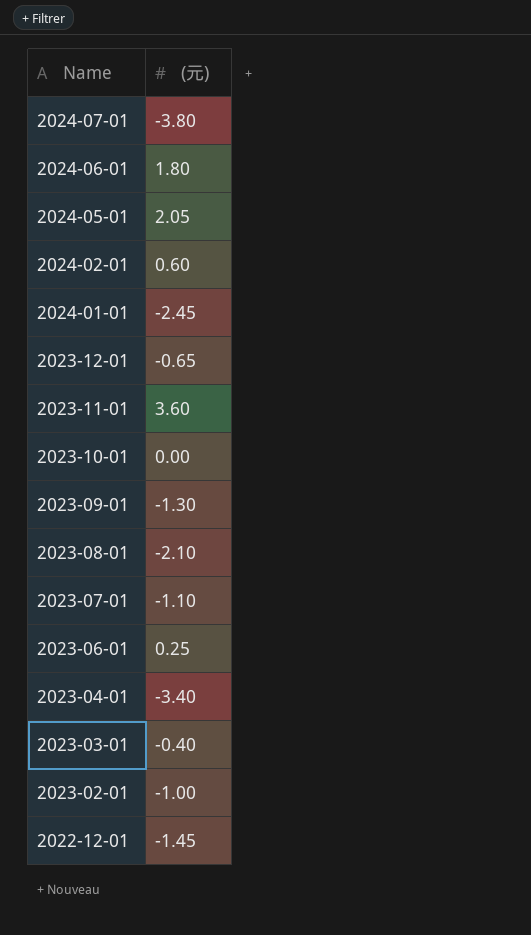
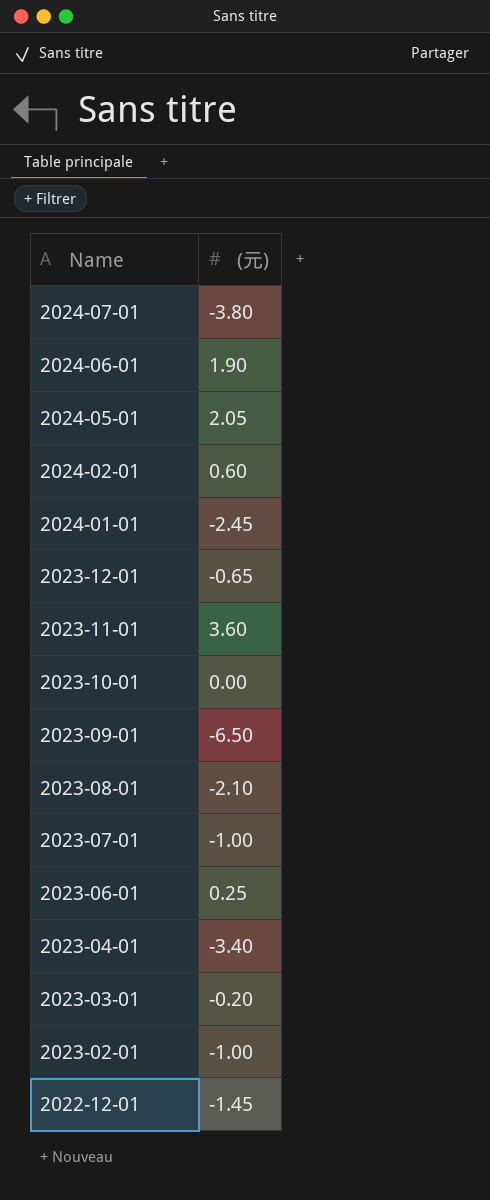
2024-06-01 | (元): 1.80 -> 1.90
2023-09-01 | (元): -1.30 -> -6.50
2023-07-01 | (元): -1.10 -> -1.00
2023-03-01 | (元): -0.40 -> -0.20

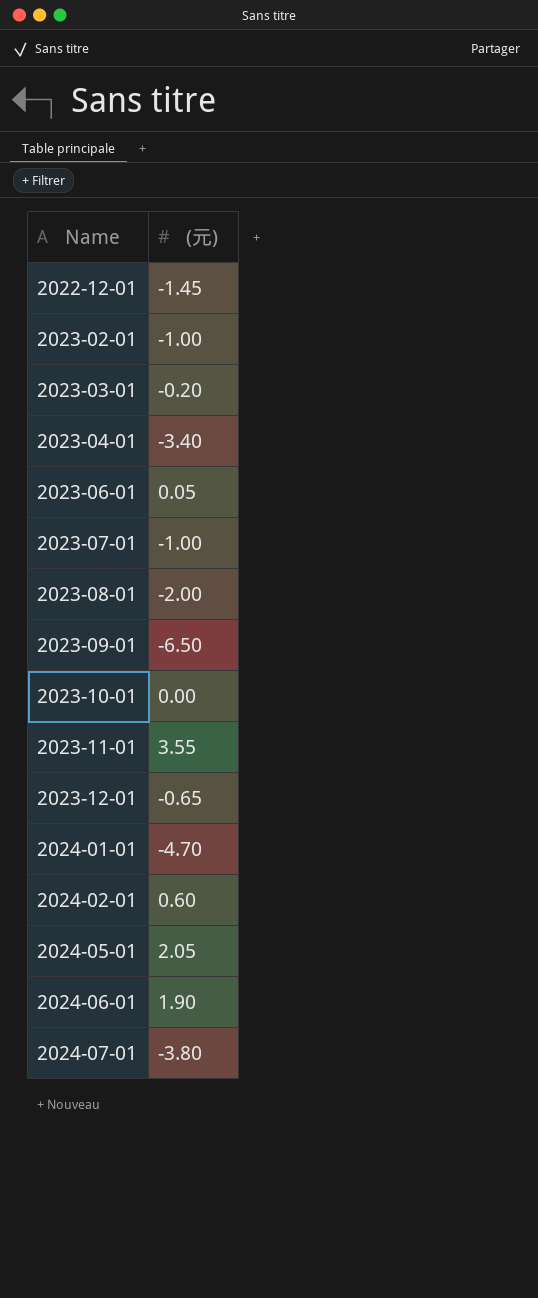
row order: Name descending -> Name ascending
2023-06-01 | (元): 0.25 -> 0.05
2023-08-01 | (元): -2.10 -> -2.00
2023-11-01 | (元): 3.60 -> 3.55
2024-01-01 | (元): -2.45 -> -4.70

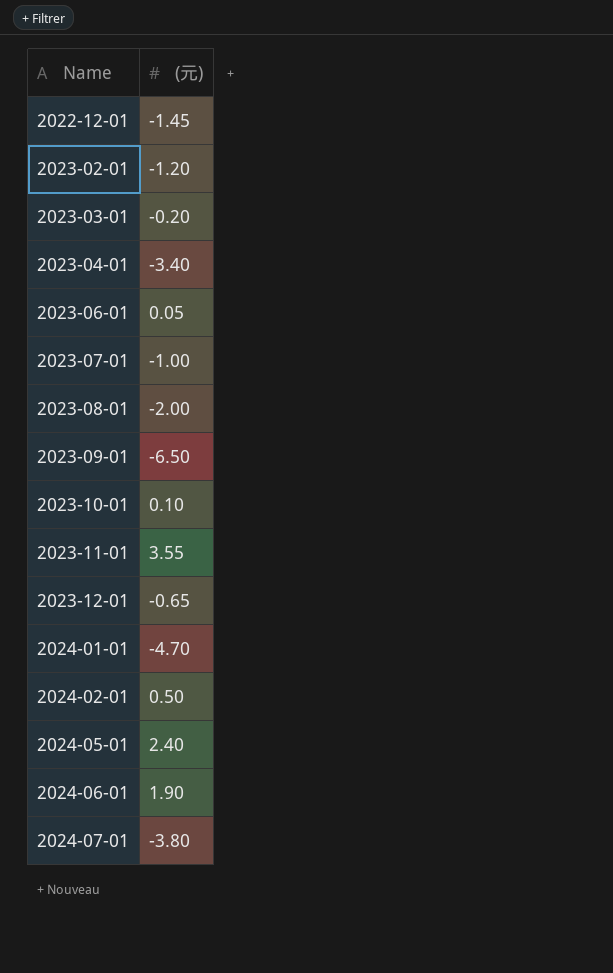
2023-02-01 | (元): -1.00 -> -1.20
2023-10-01 | (元): 0.00 -> 0.10
2024-02-01 | (元): 0.60 -> 0.50
2024-05-01 | (元): 2.05 -> 2.40

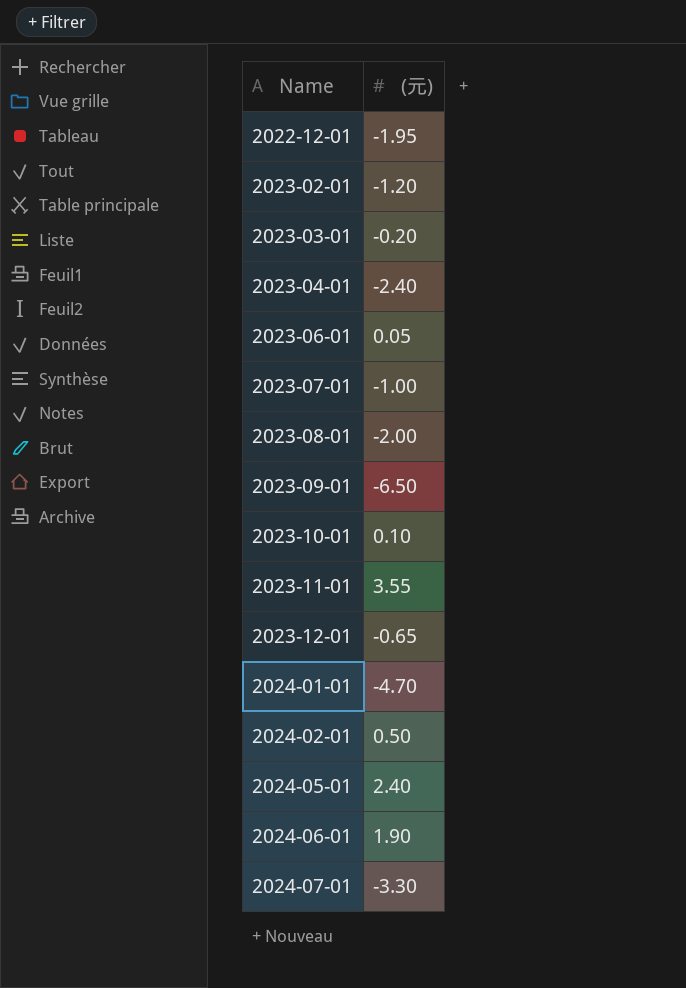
2022-12-01 | (元): -1.45 -> -1.95
2023-04-01 | (元): -3.40 -> -2.40
2024-07-01 | (元): -3.80 -> -3.30

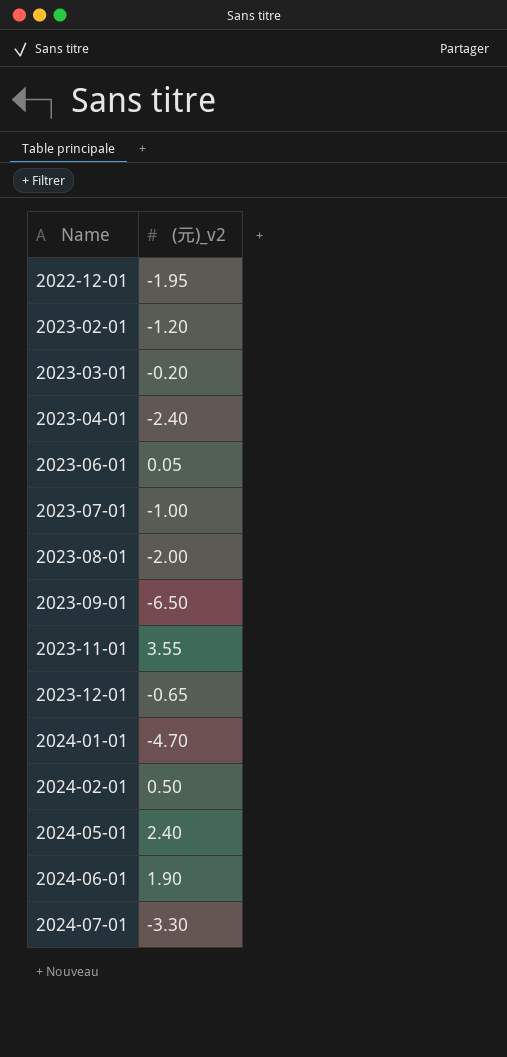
column name: (元) -> (元)_v2
row 2023-10-01: 0.10 -> none

